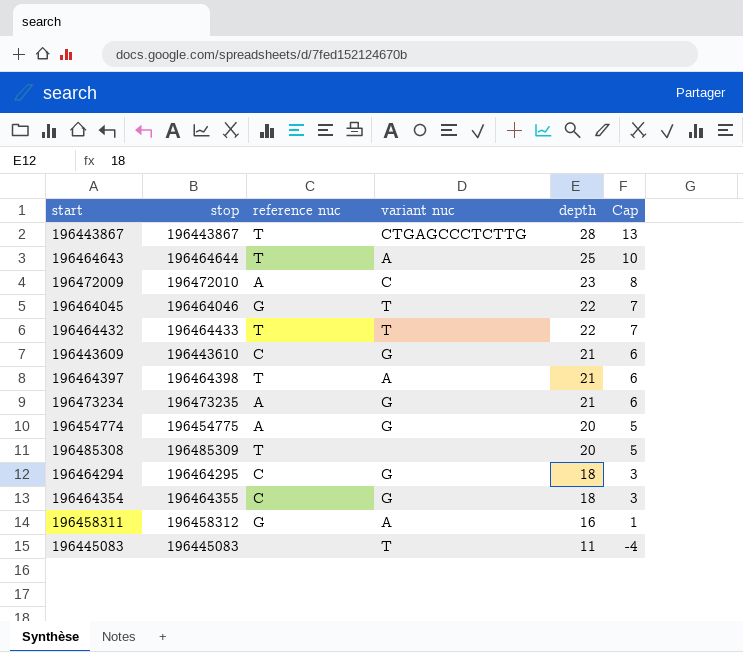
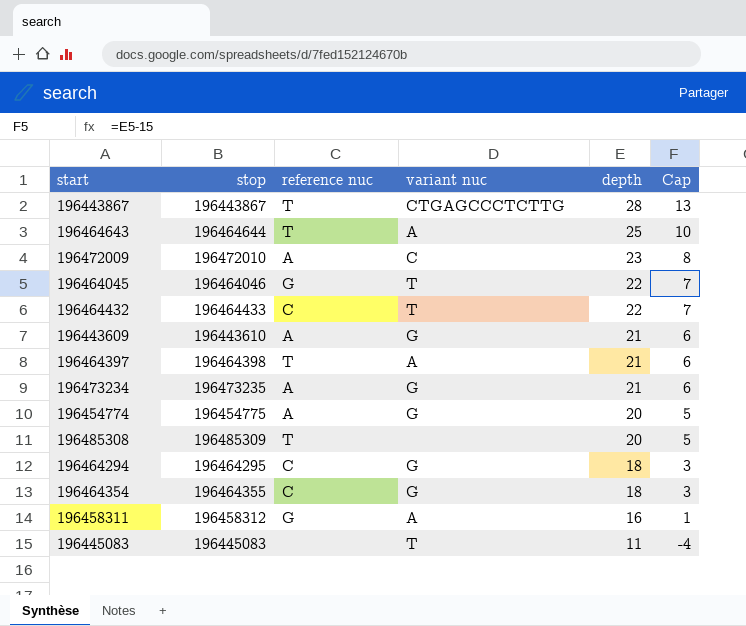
196464432 | reference nuc: T -> C
196443609 | reference nuc: C -> A

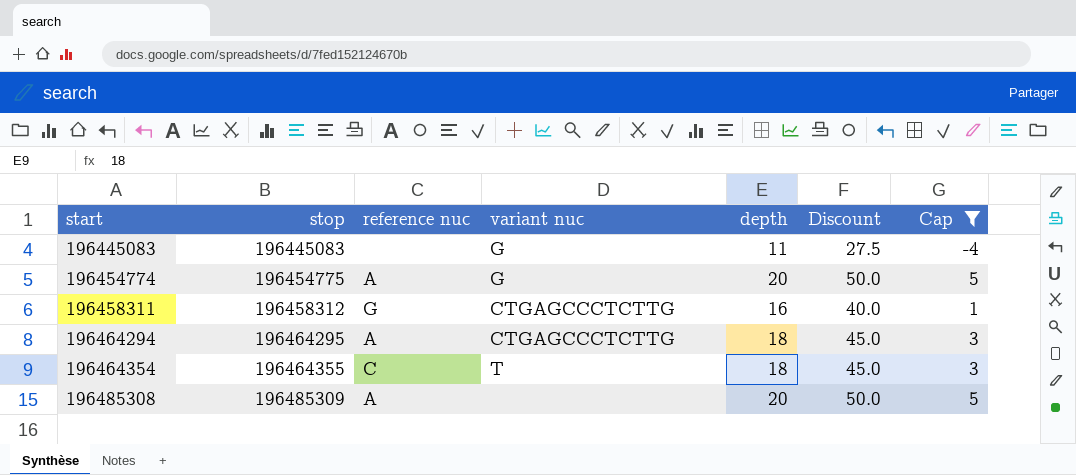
filter: none -> Cap <= 5
row order: depth descending -> start ascending
column Discount | formula: none -> [depth] * 2.5
196445083 | variant nuc: T -> G
196458311 | variant nuc: A -> CTGAGCCCTCTTG
196464294 | reference nuc: C -> A
196464294 | variant nuc: G -> CTGAGCCCTCTTG
196464354 | variant nuc: G -> T
196485308 | reference nuc: T -> A

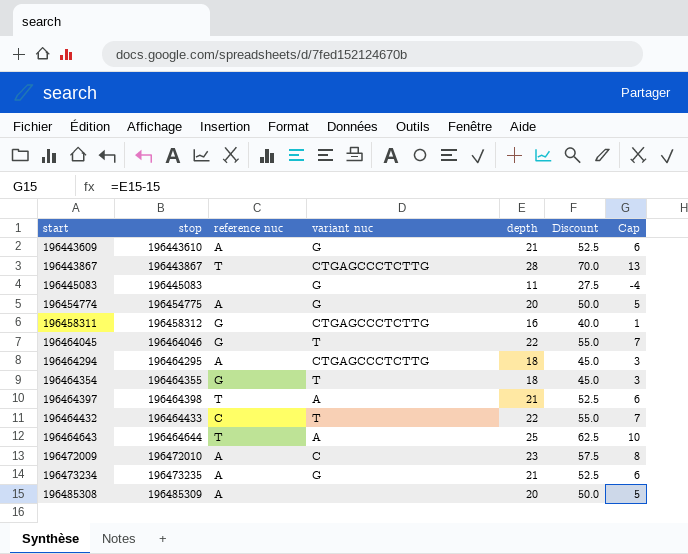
filter: Cap <= 5 -> none
196464354 | reference nuc: C -> G

